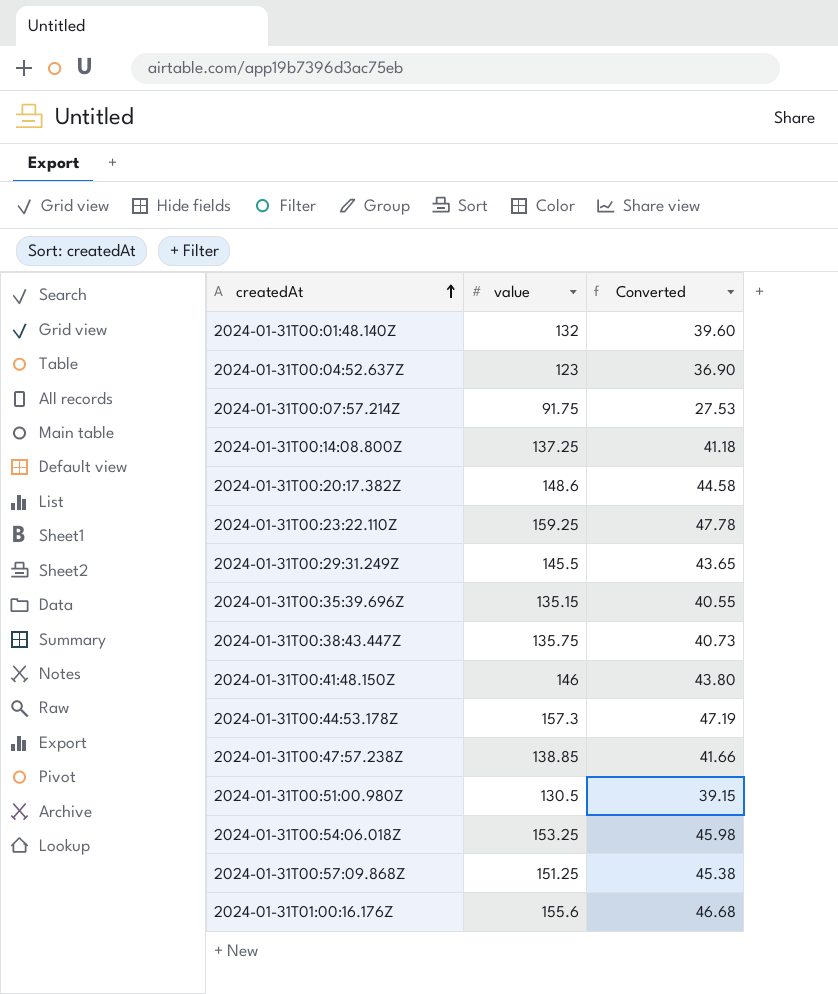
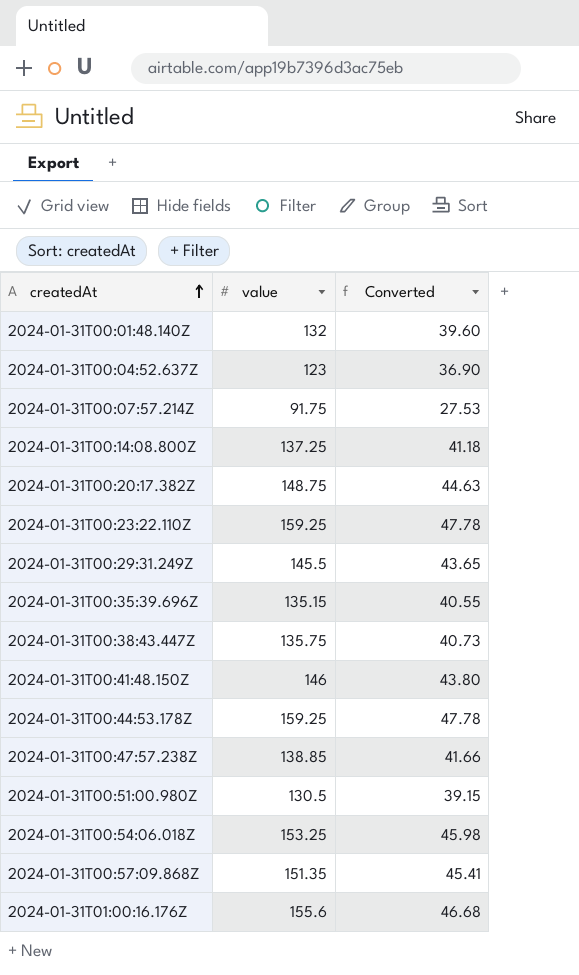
2024-01-31T00:20:17.382Z | value: 148.6 -> 148.75
2024-01-31T00:20:17.382Z | Converted: 44.58 -> 44.63
2024-01-31T00:44:53.178Z | value: 157.3 -> 159.25
2024-01-31T00:44:53.178Z | Converted: 47.19 -> 47.78
2024-01-31T00:57:09.868Z | value: 151.25 -> 151.35
2024-01-31T00:57:09.868Z | Converted: 45.38 -> 45.41

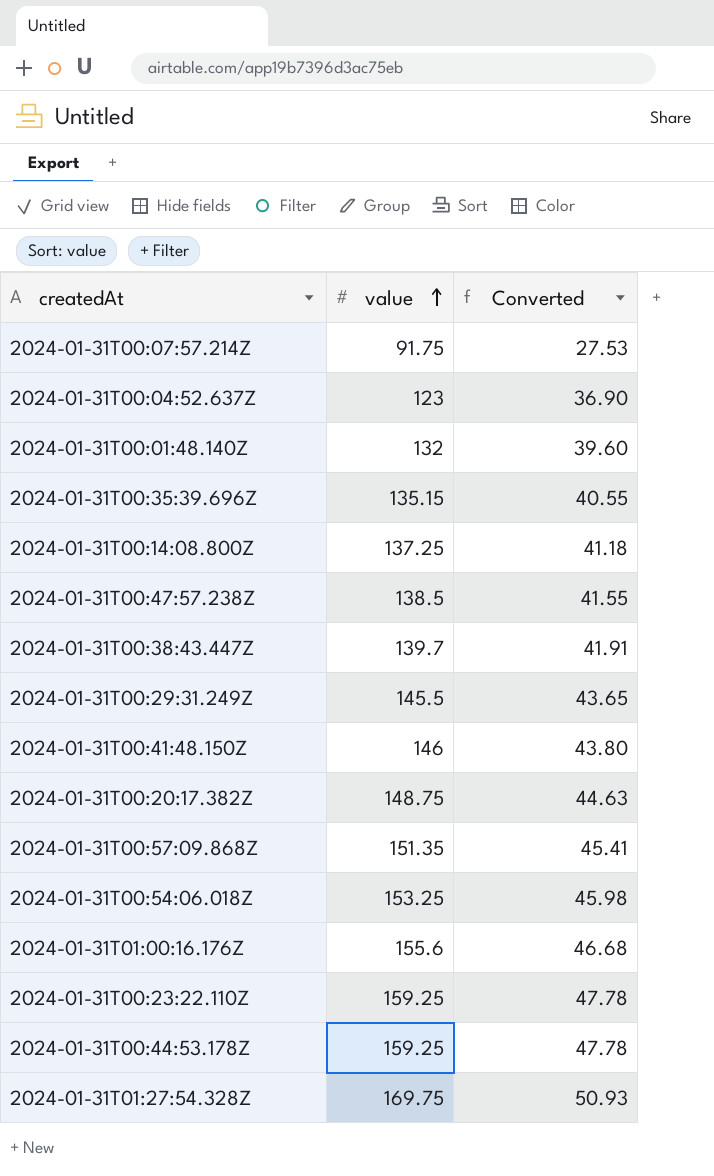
row order: createdAt ascending -> value ascending
row 2024-01-31T00:51:00.980Z: 130.5 | 39.15 -> none
2024-01-31T00:47:57.238Z | value: 138.85 -> 138.5
2024-01-31T00:47:57.238Z | Converted: 41.66 -> 41.55
2024-01-31T00:38:43.447Z | value: 135.75 -> 139.7
2024-01-31T00:38:43.447Z | Converted: 40.73 -> 41.91
row 2024-01-31T01:27:54.328Z: none -> 169.75 | 50.93

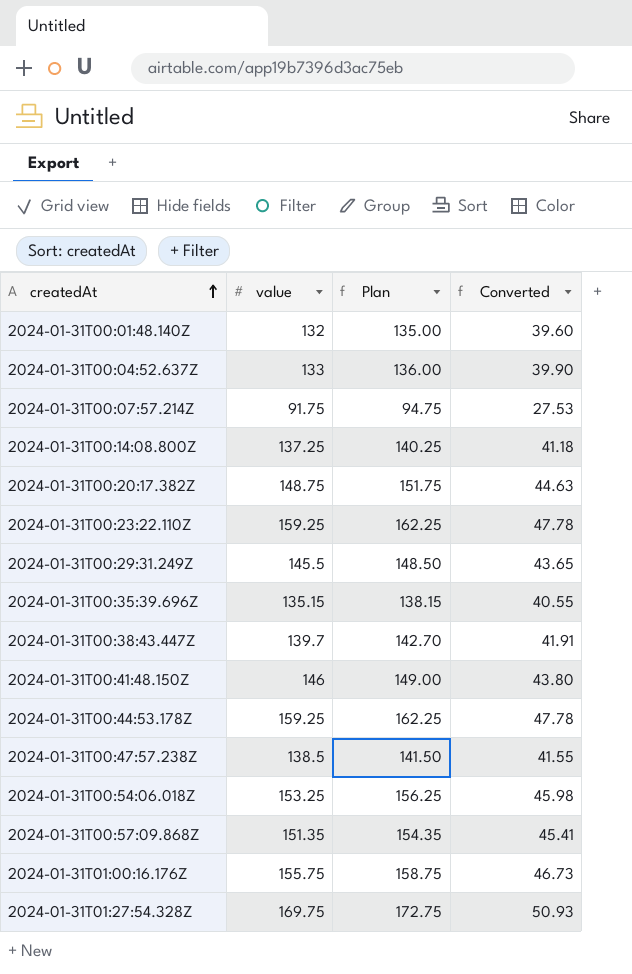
row order: value ascending -> createdAt ascending
column Plan | formula: none -> [value] + 3
2024-01-31T00:04:52.637Z | value: 123 -> 133
2024-01-31T00:04:52.637Z | Converted: 36.90 -> 39.90
2024-01-31T01:00:16.176Z | value: 155.6 -> 155.75
2024-01-31T01:00:16.176Z | Converted: 46.68 -> 46.73

